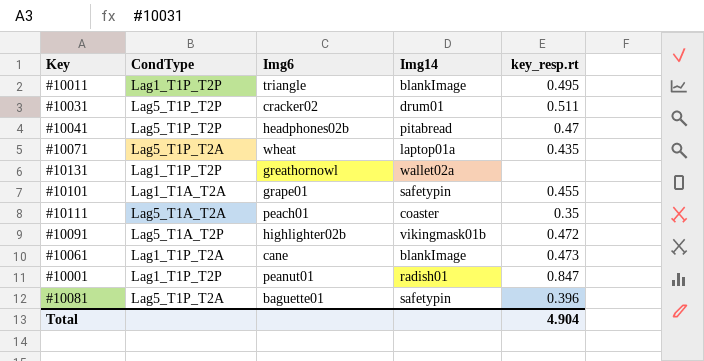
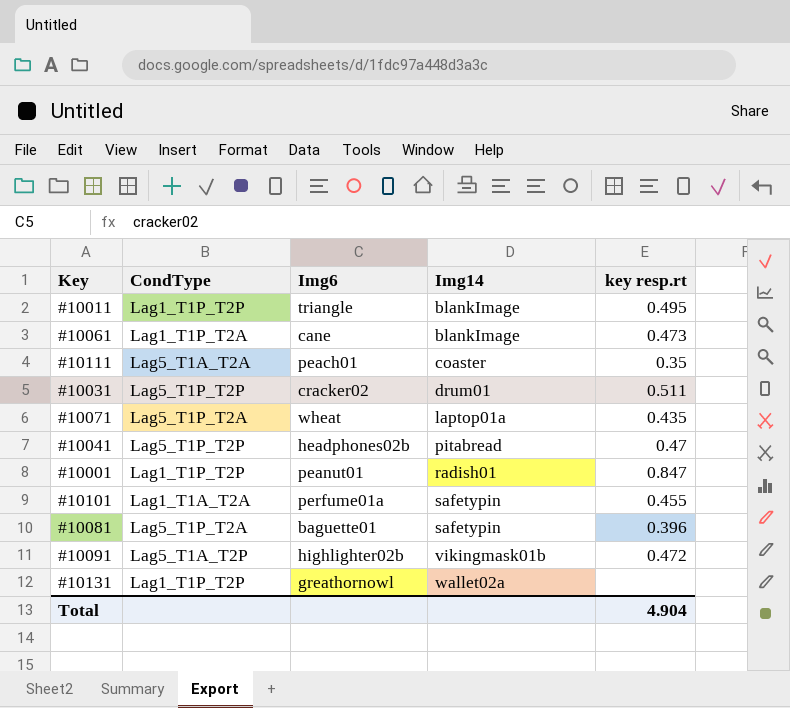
row order: none -> Img14 ascending
column name: key_resp.rt -> key resp.rt
#10101 | Img6: grape01 -> perfume01a

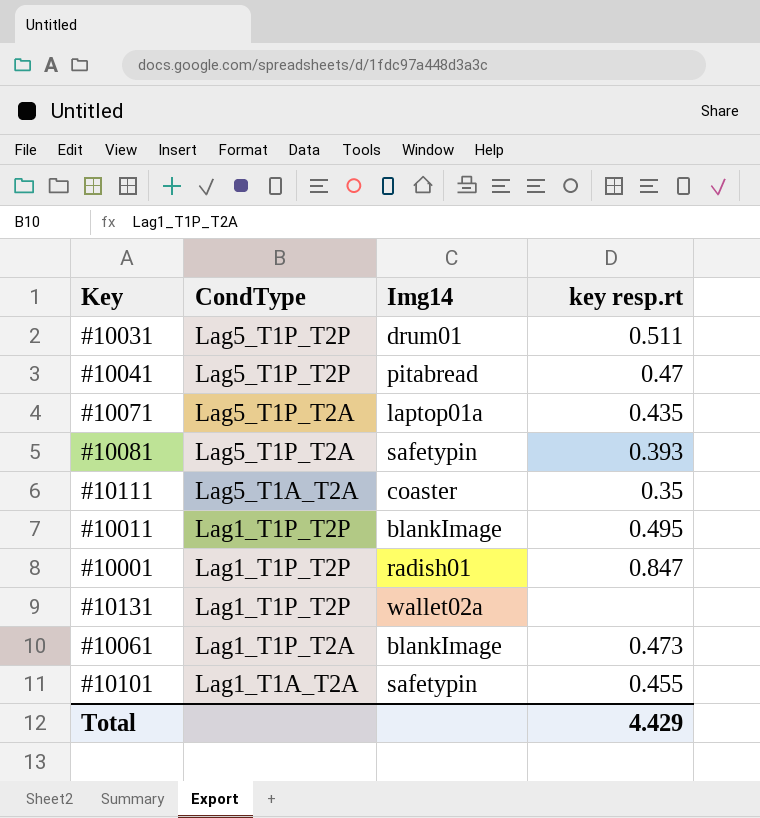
row order: Img14 ascending -> CondType descending
column Img6 | position: 3 -> none
row #10091: Lag5_T1A_T2P | highlighter02b | vikingmask01b | 0.472 -> none
#10081 | key resp.rt: 0.396 -> 0.393
Total | key resp.rt: 4.904 -> 4.429

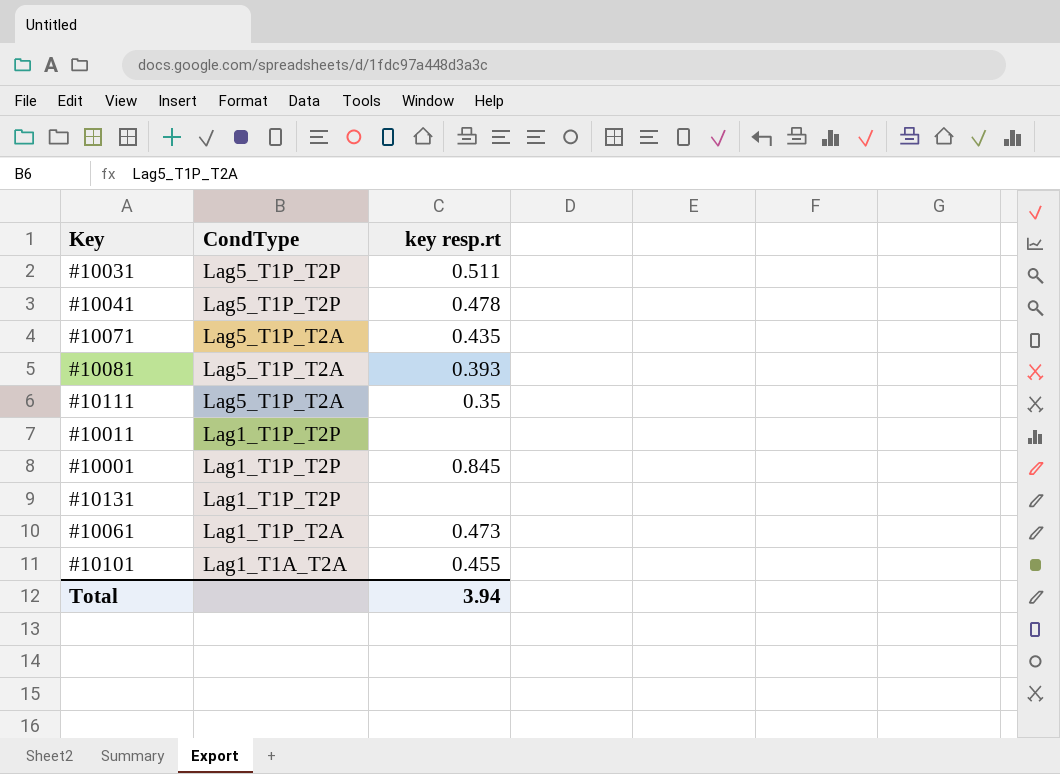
column Img14 | position: 3 -> none
#10041 | key resp.rt: 0.47 -> 0.478
#10111 | CondType: Lag5_T1A_T2A -> Lag5_T1P_T2A
#10011 | key resp.rt: 0.495 -> none
#10001 | key resp.rt: 0.847 -> 0.845
Total | key resp.rt: 4.429 -> 3.94

